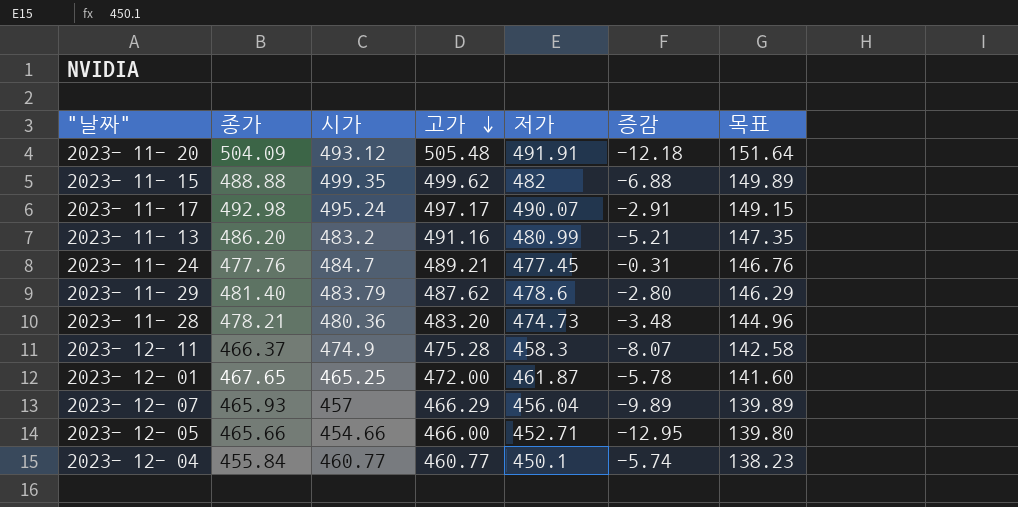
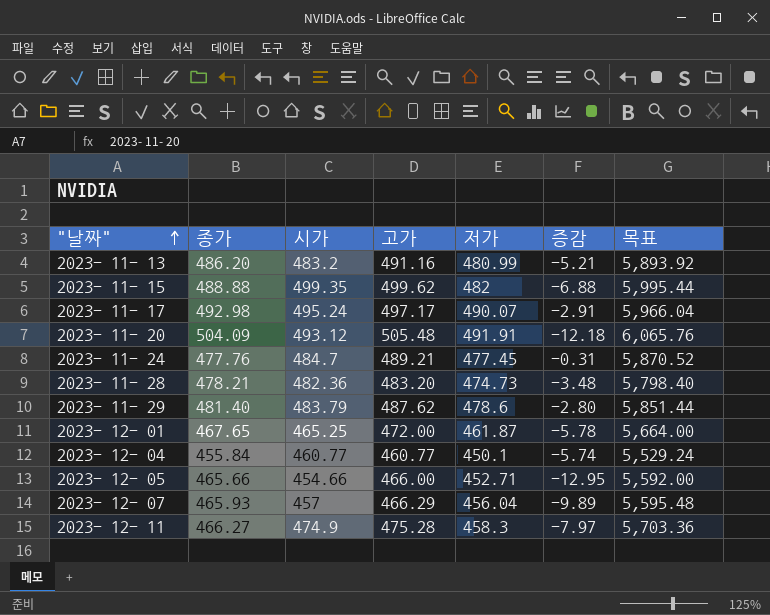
row order: 고가 descending -> "날짜" ascending
column 목표 | formula: [고가] * 0.3 -> [고가] * 12
2023- 11- 28 | 시가: 480.36 -> 482.36
2023- 12- 11 | 종가: 466.37 -> 466.27
2023- 12- 11 | 증감: -8.07 -> -7.97

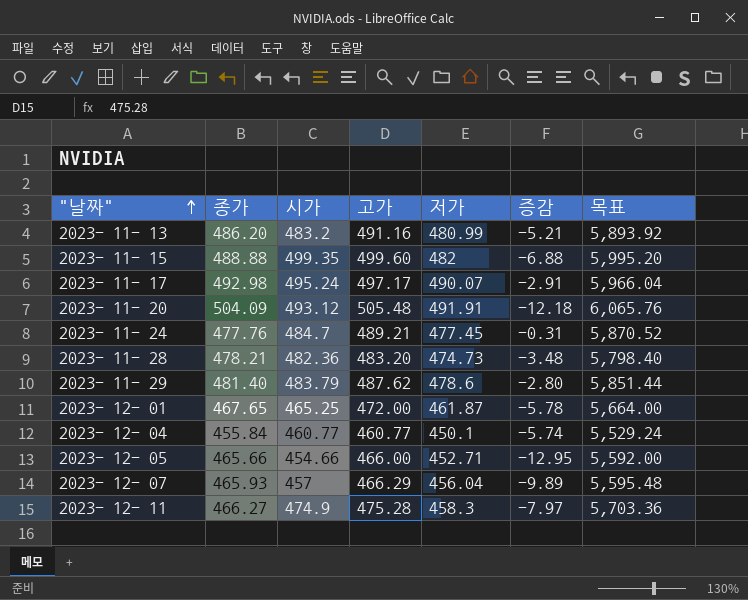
2023- 11- 15 | 고가: 499.62 -> 499.60
2023- 11- 15 | 목표: 5,995.44 -> 5,995.20

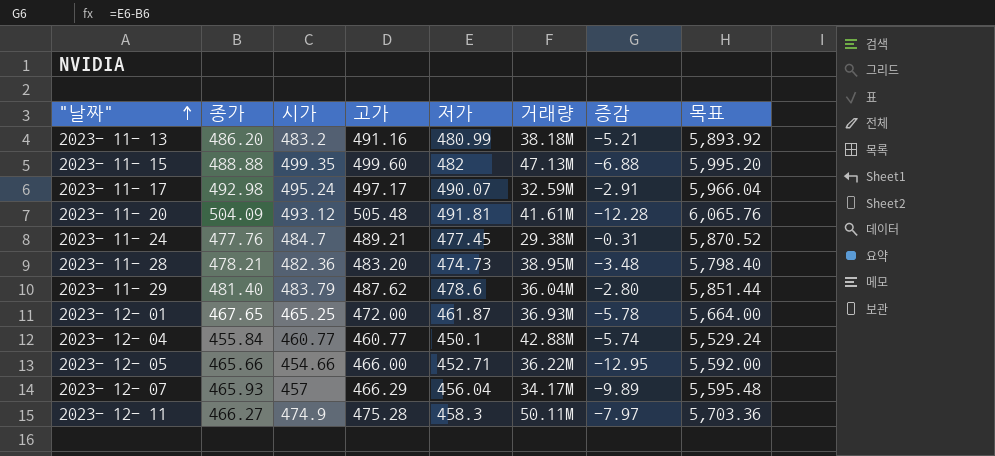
column 거래량 | position: none -> 6
2023- 11- 20 | 저가: 491.91 -> 491.81
2023- 11- 20 | 증감: -12.18 -> -12.28

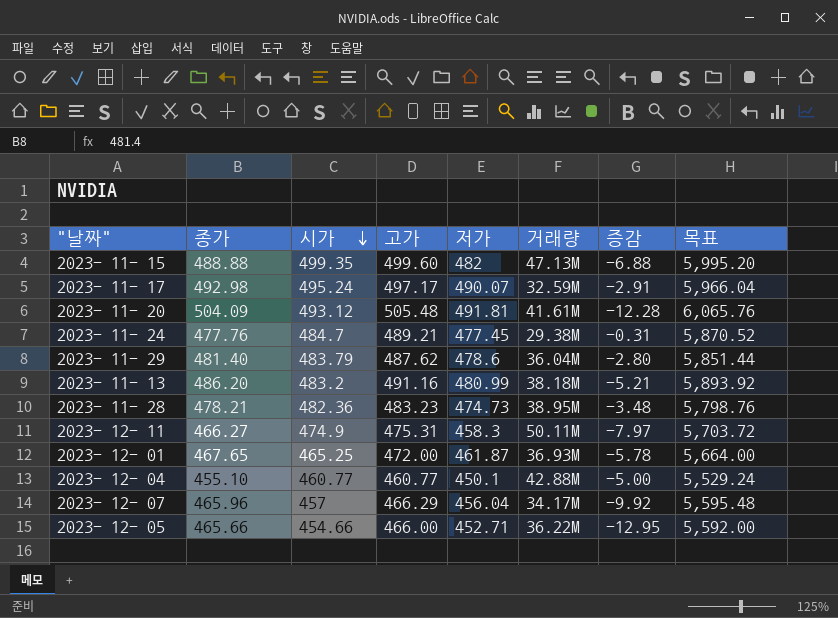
row order: "날짜" ascending -> 시가 descending
2023- 11- 28 | 고가: 483.20 -> 483.23
2023- 11- 28 | 목표: 5,798.40 -> 5,798.76
2023- 12- 11 | 고가: 475.28 -> 475.31
2023- 12- 11 | 목표: 5,703.36 -> 5,703.72
2023- 12- 04 | 종가: 455.84 -> 455.10
2023- 12- 04 | 증감: -5.74 -> -5.00
2023- 12- 07 | 종가: 465.93 -> 465.96
2023- 12- 07 | 증감: -9.89 -> -9.92

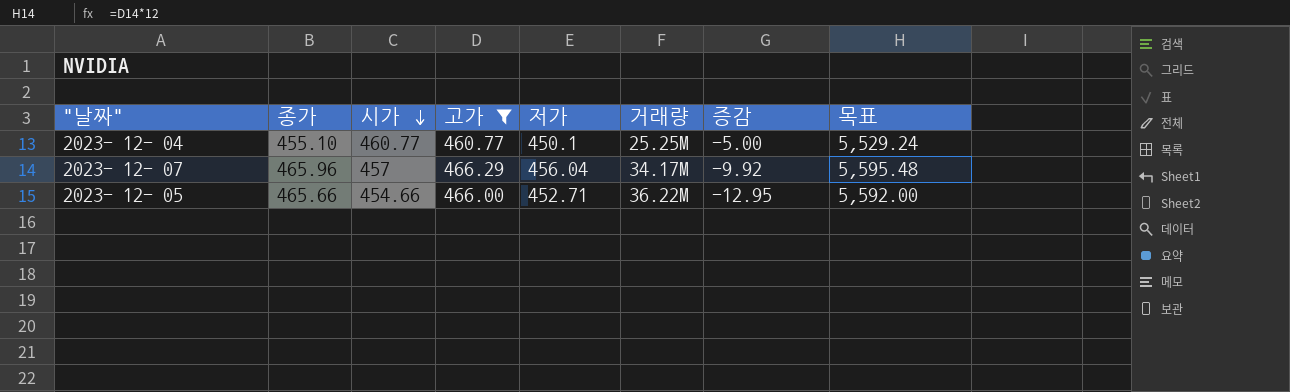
filter: none -> 고가 <= 466.29
2023- 12- 04 | 거래량: 42.88M -> 25.25M

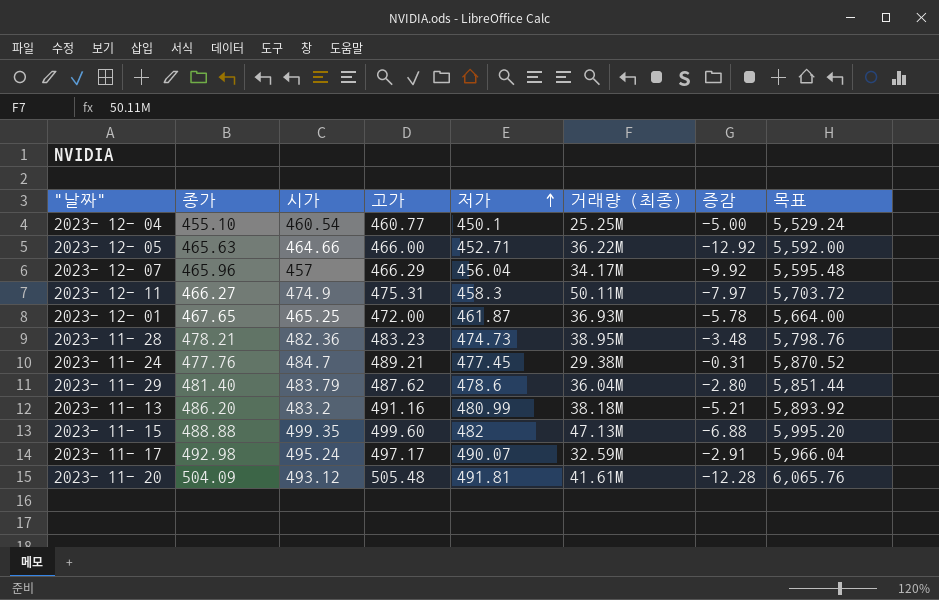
filter: 고가 <= 466.29 -> none
row order: 시가 descending -> 저가 ascending
column name: 거래량 -> 거래량 (최종)
2023- 12- 04 | 시가: 460.77 -> 460.54
2023- 12- 05 | 종가: 465.66 -> 465.63
2023- 12- 05 | 시가: 454.66 -> 464.66
2023- 12- 05 | 증감: -12.95 -> -12.92

